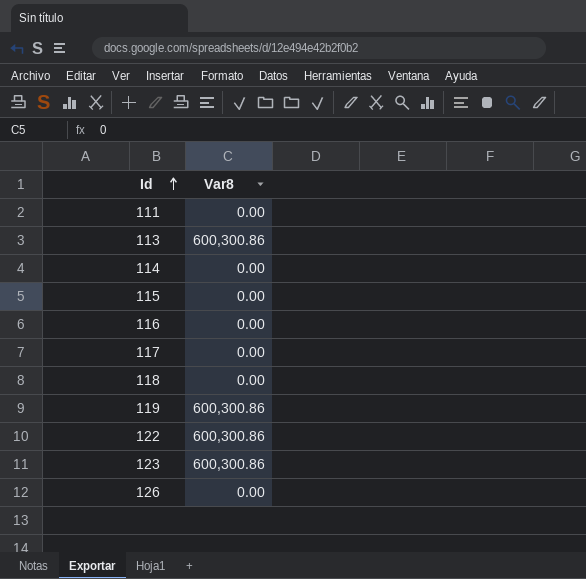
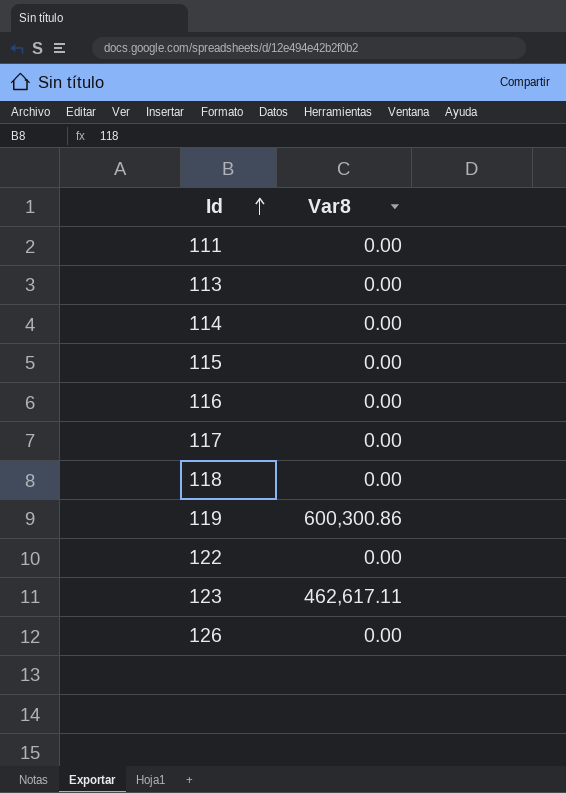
113 | Var8: 600,300.86 -> 0.00
122 | Var8: 600,300.86 -> 0.00
123 | Var8: 600,300.86 -> 462,617.11

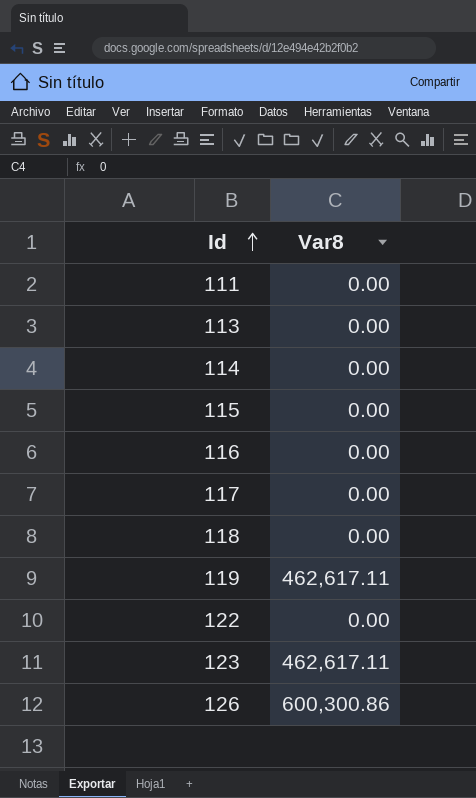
119 | Var8: 600,300.86 -> 462,617.11
126 | Var8: 0.00 -> 600,300.86

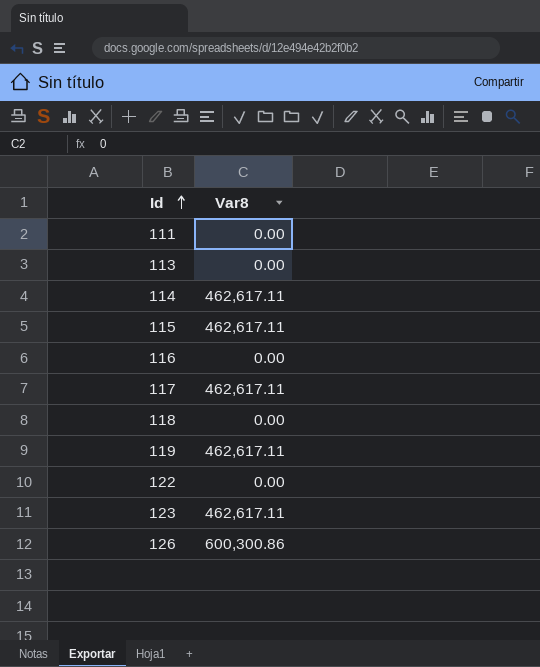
114 | Var8: 0.00 -> 462,617.11
115 | Var8: 0.00 -> 462,617.11
117 | Var8: 0.00 -> 462,617.11

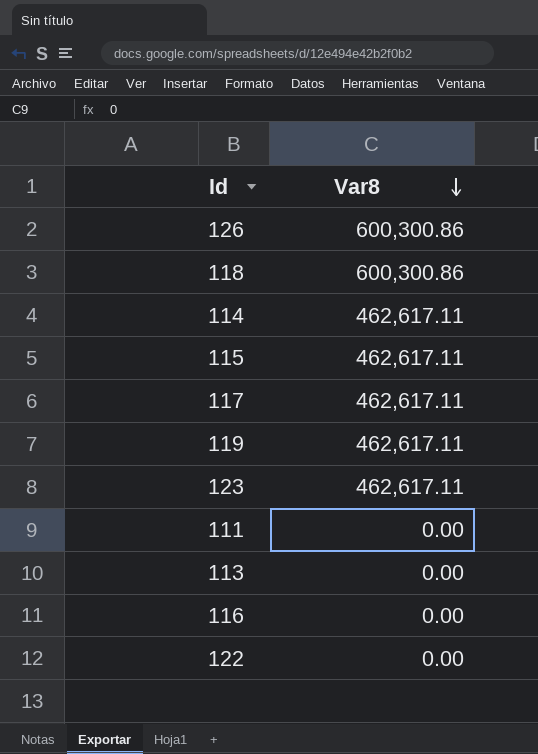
row order: Id ascending -> Var8 descending
118 | Var8: 0.00 -> 600,300.86

